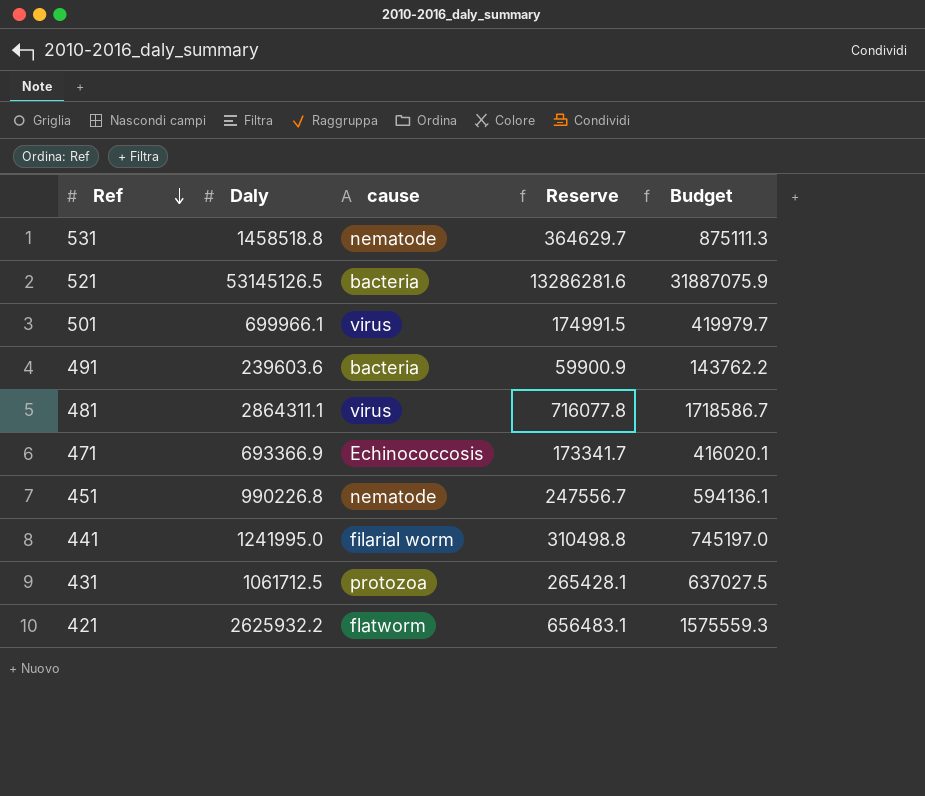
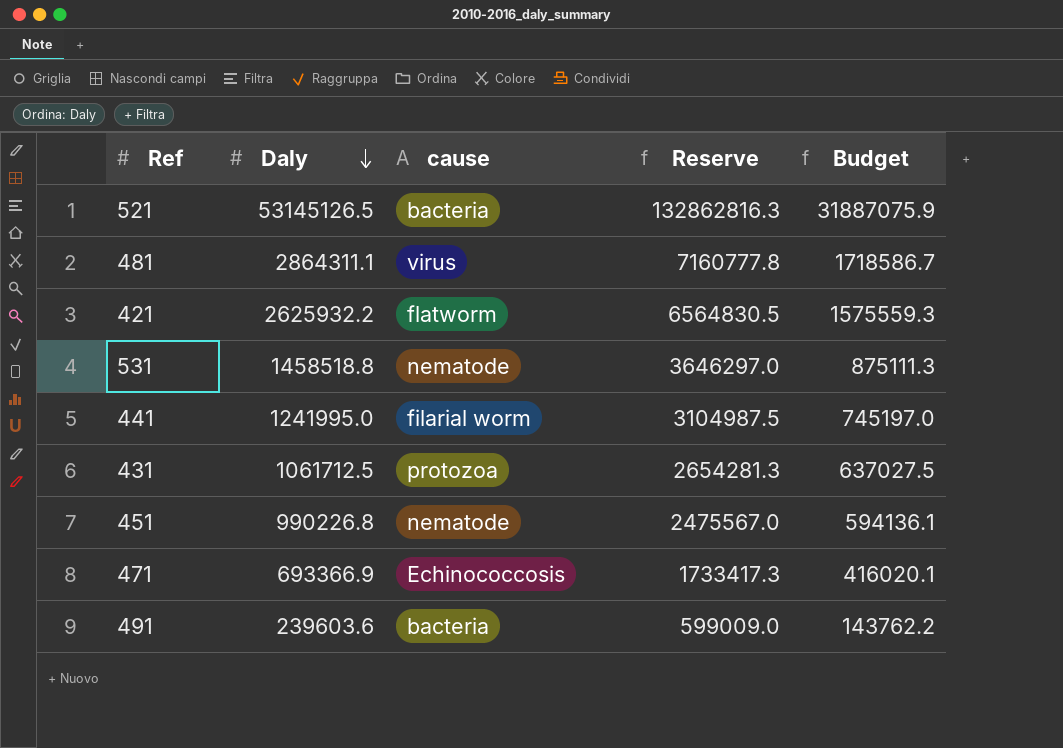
row order: Ref descending -> Daly descending
column Reserve | formula: [Daly] * 0.25 -> [Daly] * 2.5
row 501: 699966.1 | virus | 174991.5 | 419979.7 -> none

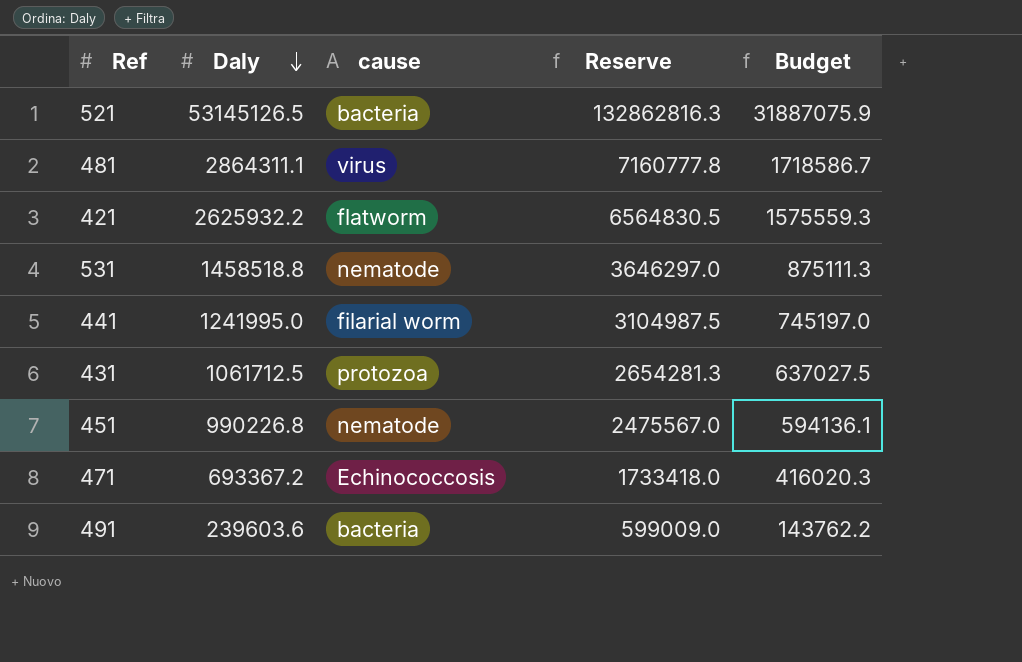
471 | Daly: 693366.9 -> 693367.2
471 | Reserve: 1733417.3 -> 1733418.0
471 | Budget: 416020.1 -> 416020.3

